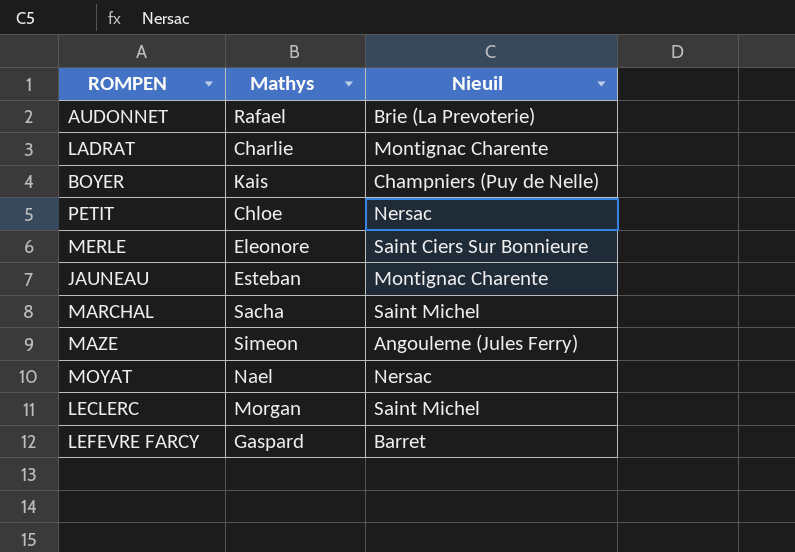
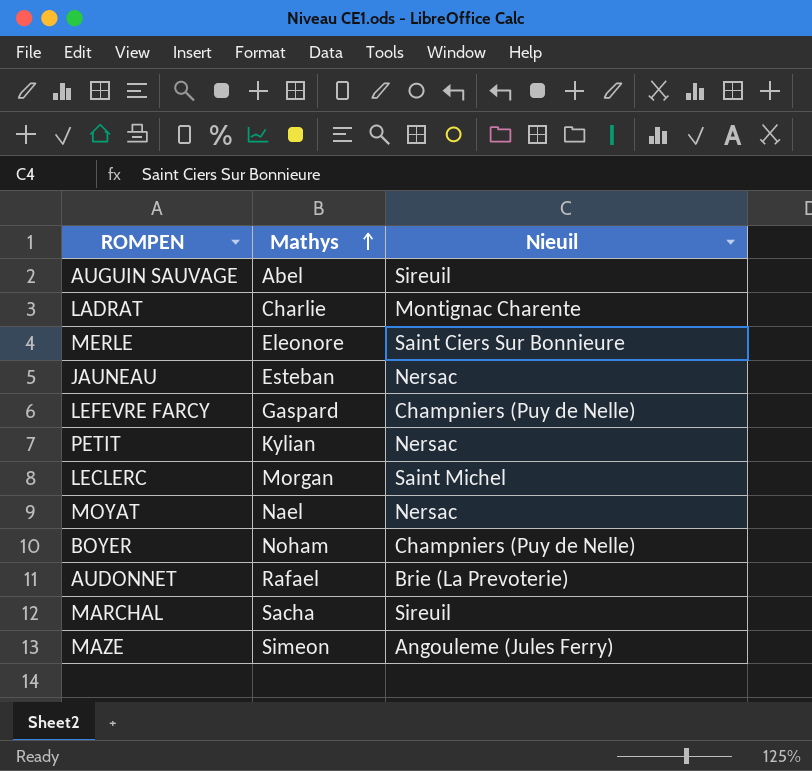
row order: none -> Mathys ascending
row AUGUIN SAUVAGE: none -> Abel | Sireuil
JAUNEAU | Nieuil: Montignac Charente -> Nersac
LEFEVRE FARCY | Nieuil: Barret -> Champniers (Puy de Nelle)
PETIT | Mathys: Chloe -> Kylian
BOYER | Mathys: Kais -> Noham
MARCHAL | Nieuil: Saint Michel -> Sireuil

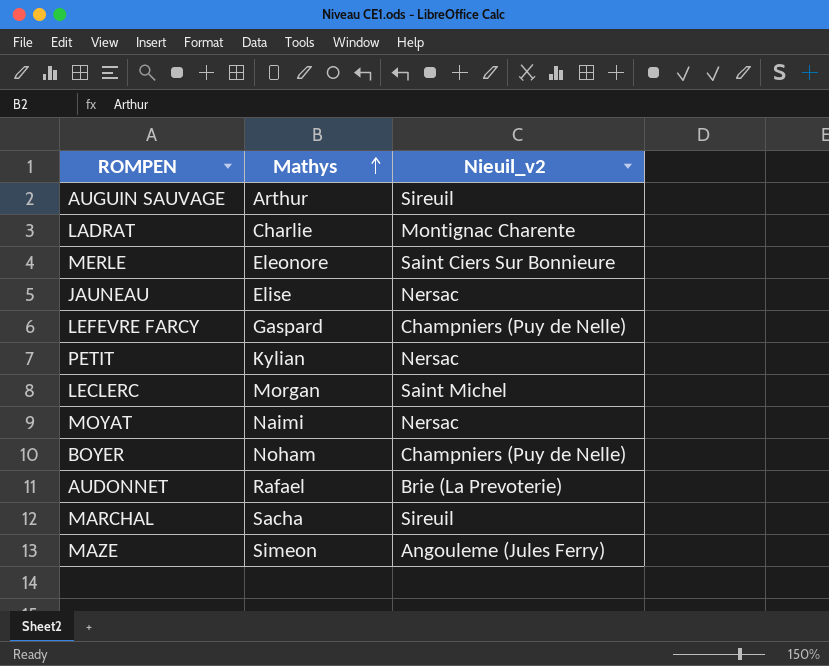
column name: Nieuil -> Nieuil_v2
AUGUIN SAUVAGE | Mathys: Abel -> Arthur
JAUNEAU | Mathys: Esteban -> Elise
MOYAT | Mathys: Nael -> Naimi

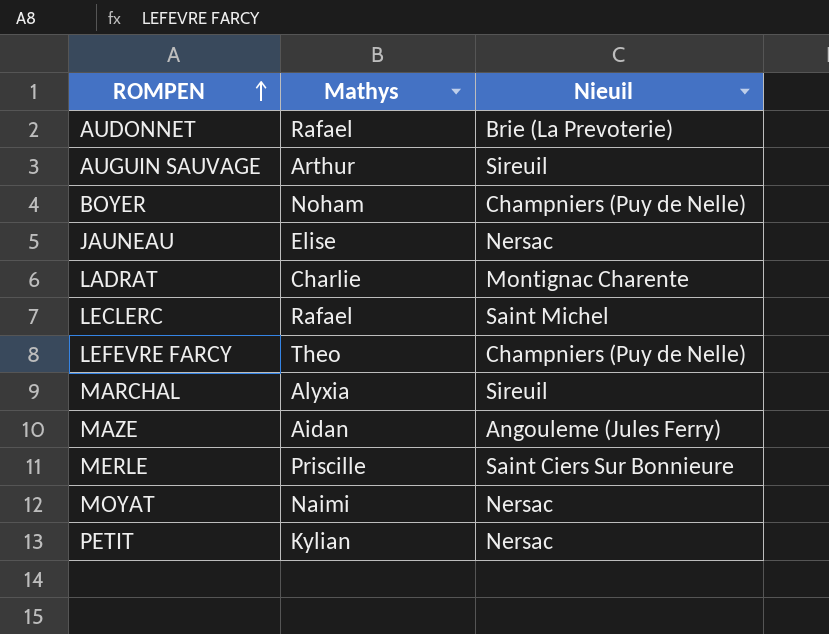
row order: Mathys ascending -> ROMPEN ascending
column name: Nieuil_v2 -> Nieuil
LECLERC | Mathys: Morgan -> Rafael
LEFEVRE FARCY | Mathys: Gaspard -> Theo
MARCHAL | Mathys: Sacha -> Alyxia
MAZE | Mathys: Simeon -> Aidan
MERLE | Mathys: Eleonore -> Priscille

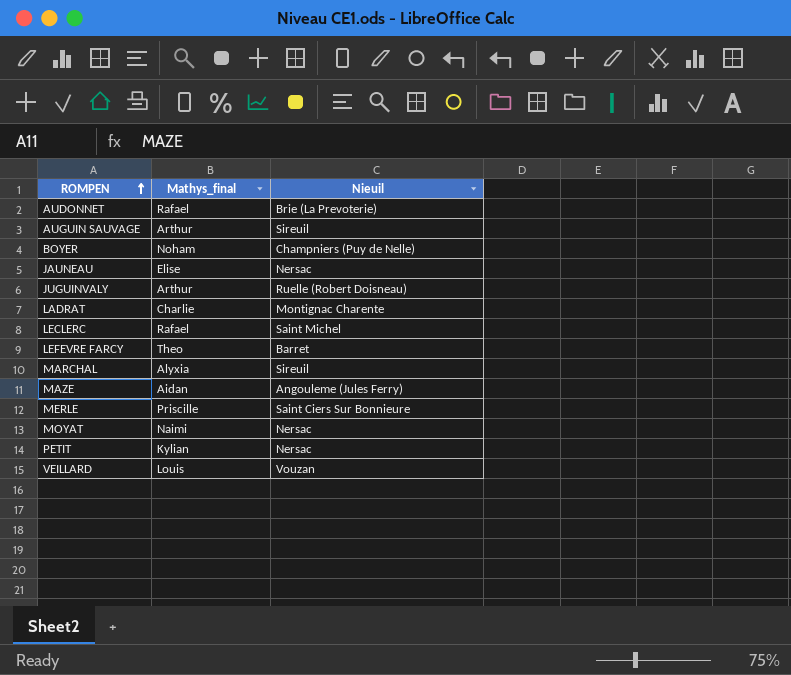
column name: Mathys -> Mathys_final
row JUGUINVALY: none -> Arthur | Ruelle (Robert Doisneau)
LEFEVRE FARCY | Nieuil: Champniers (Puy de Nelle) -> Barret
row VEILLARD: none -> Louis | Vouzan

